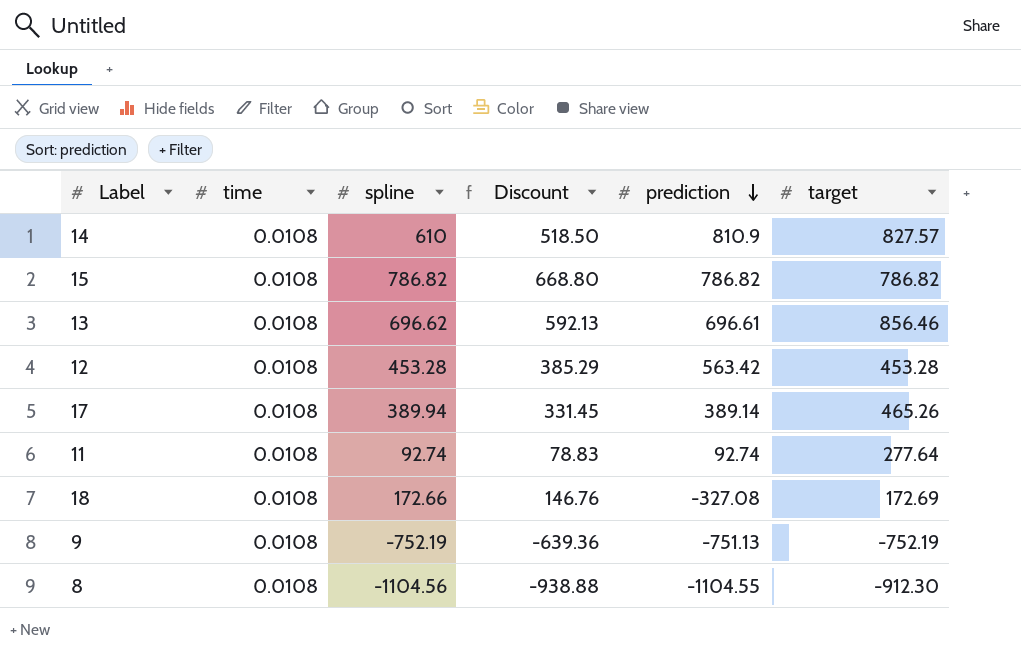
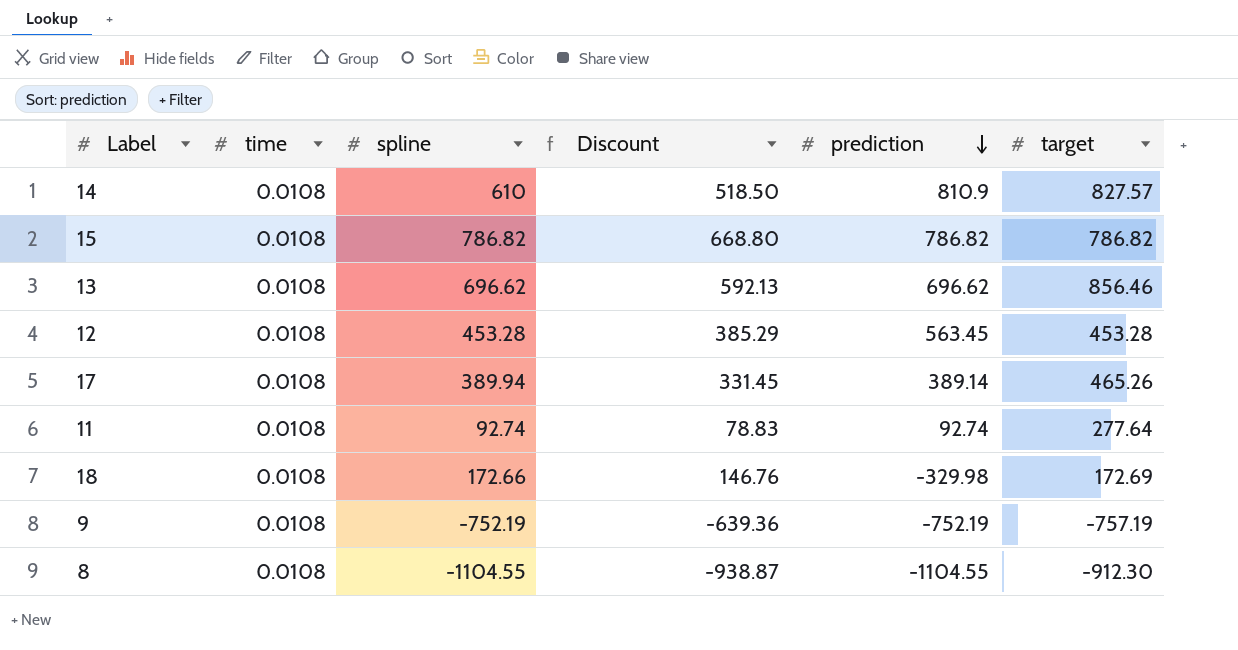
13 | prediction: 696.61 -> 696.62
12 | prediction: 563.42 -> 563.45
18 | prediction: -327.08 -> -329.98
9 | prediction: -751.13 -> -752.19
9 | target: -752.19 -> -757.19
8 | spline: -1104.56 -> -1104.55
8 | Discount: -938.88 -> -938.87

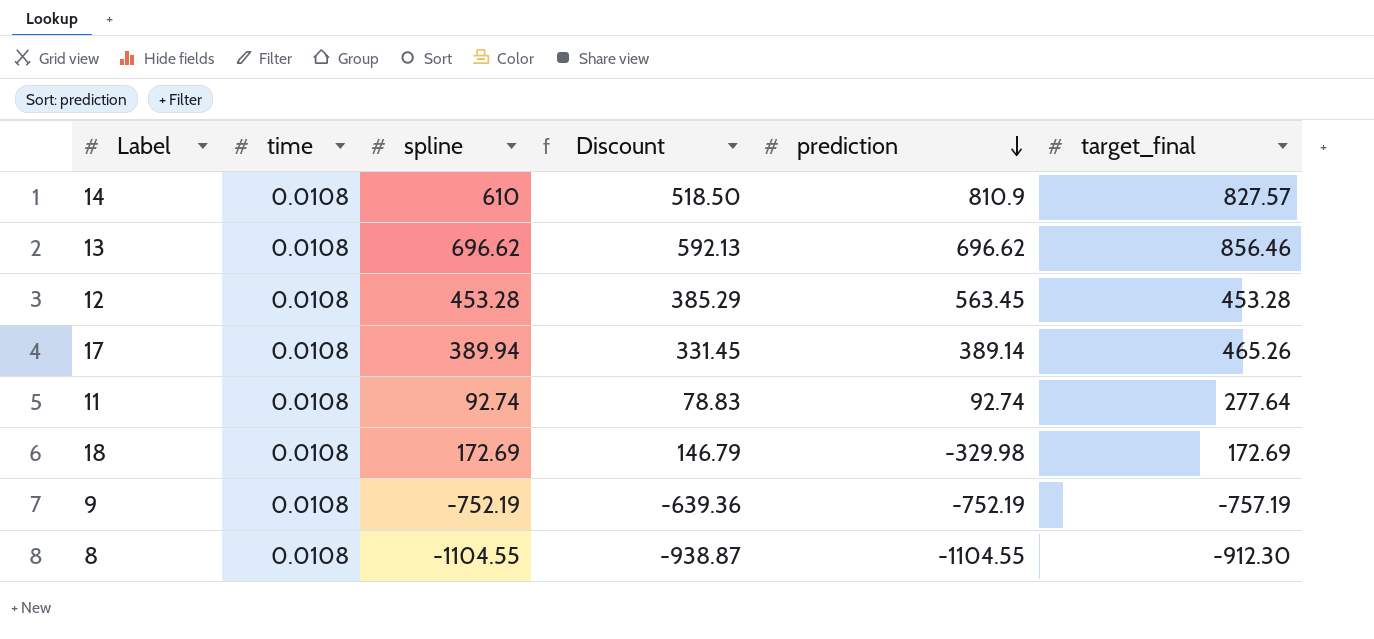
column name: target -> target_final
row 15: 0.0108 | 786.82 | 668.80 | 786.82 | 786.82 -> none
18 | spline: 172.66 -> 172.69
18 | Discount: 146.76 -> 146.79

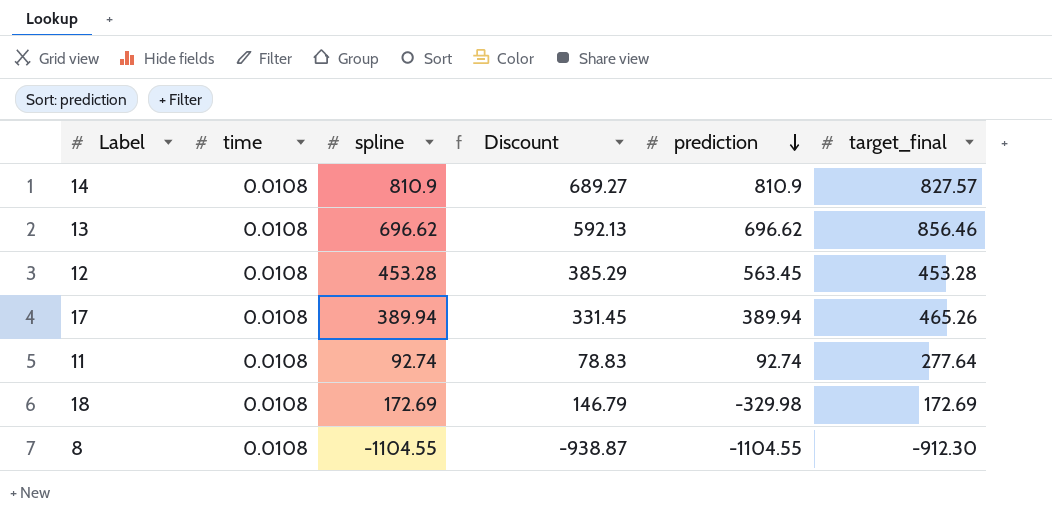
row 9: 0.0108 | -752.19 | -639.36 | -752.19 | -757.19 -> none
14 | spline: 610 -> 810.9
14 | Discount: 518.50 -> 689.27
17 | prediction: 389.14 -> 389.94

